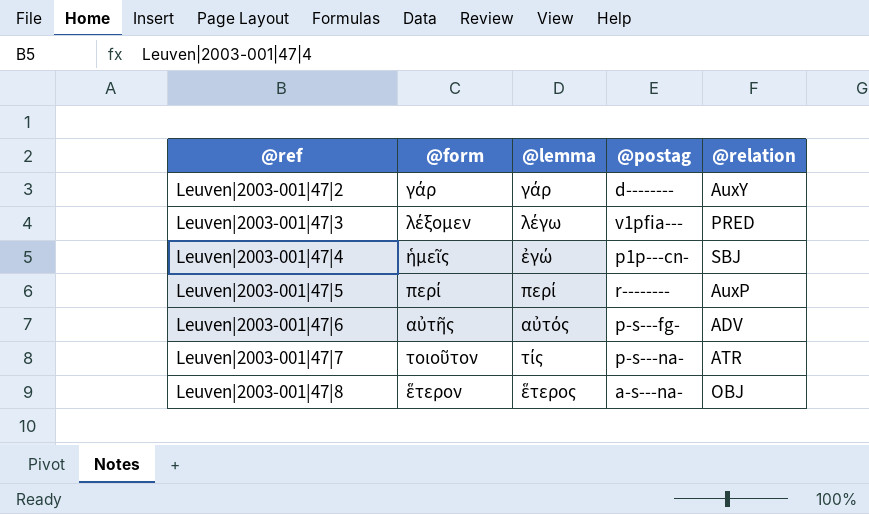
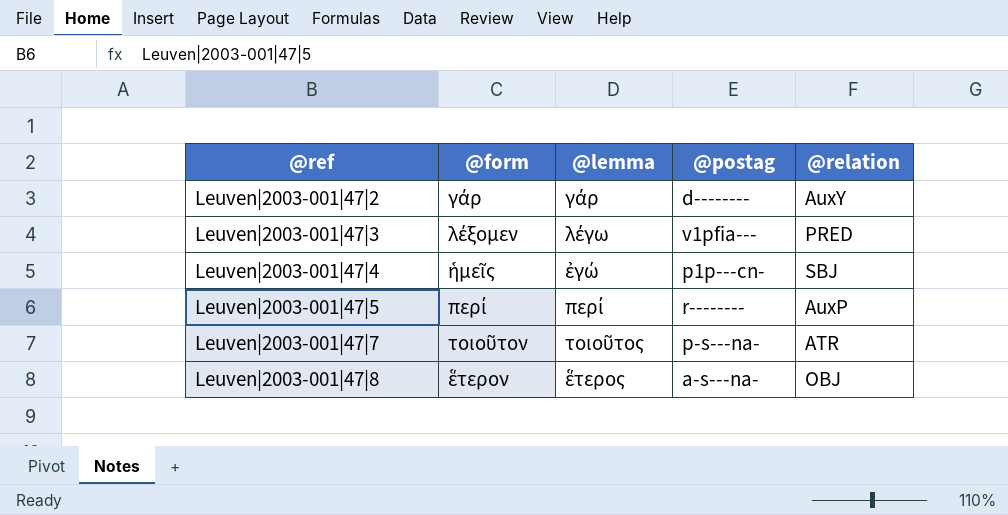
row Leuven|2003-001|47|6: αὐτῆς | αὐτός | p-s---fg- | ADV -> none
Leuven|2003-001|47|7 | @lemma: τίς -> τοιοῦτος

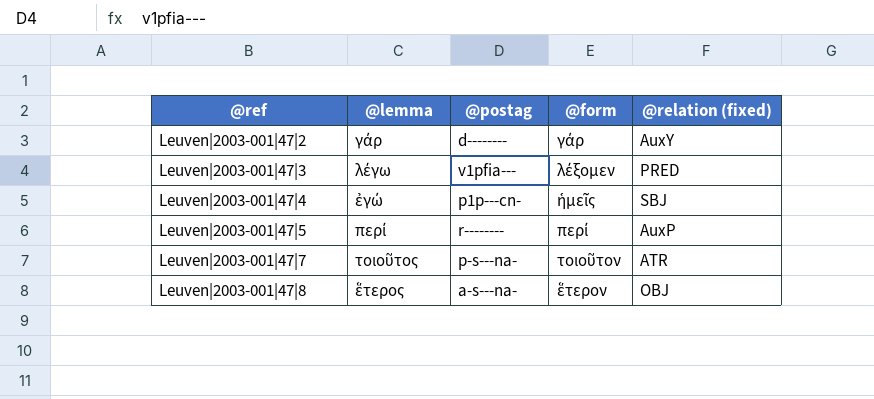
column @form | position: 2 -> 4
column name: @relation -> @relation (fixed)

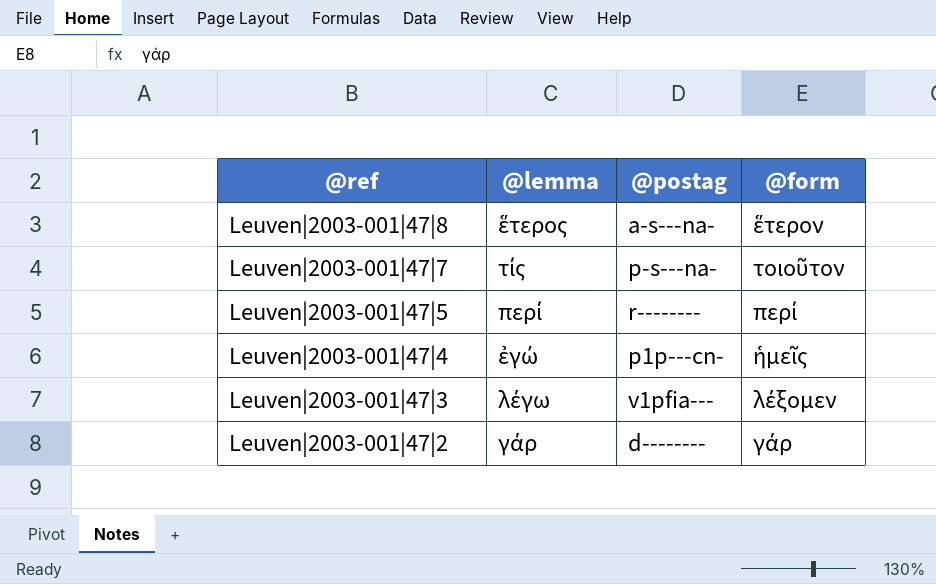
row order: @ref ascending -> @ref descending
column @relation (fixed) | position: 5 -> none
Leuven|2003-001|47|7 | @lemma: τοιοῦτος -> τίς

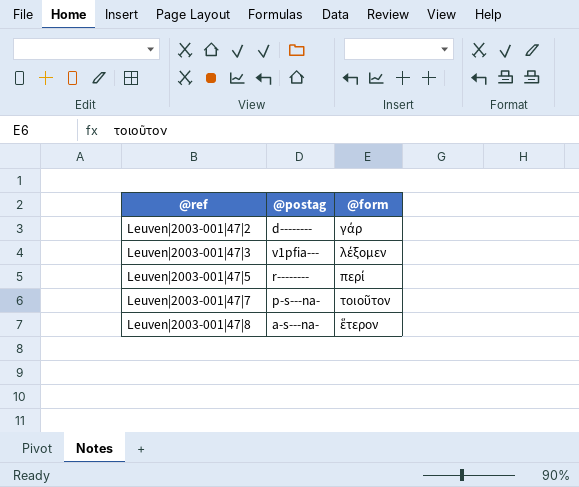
row order: @ref descending -> @ref ascending
column @lemma | position: 2 -> none
row Leuven|2003-001|47|4: ἐγώ | p1p---cn- | ἡμεῖς -> none

